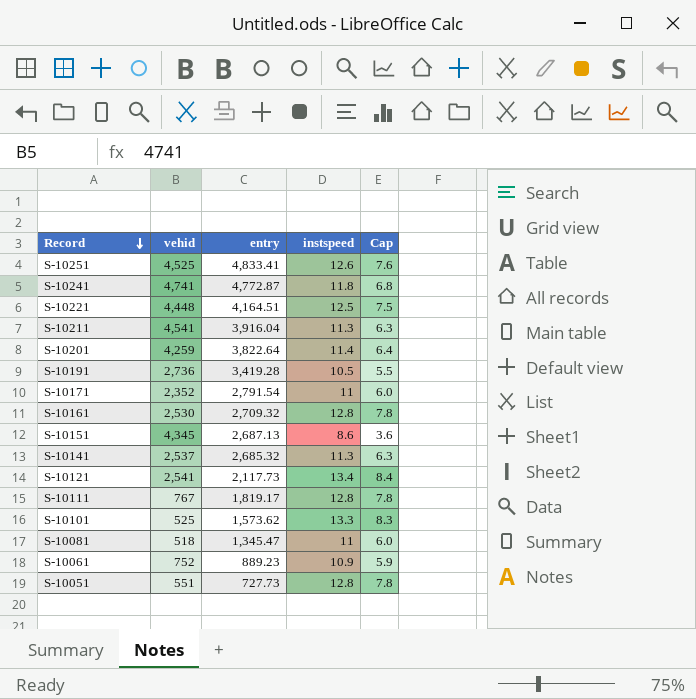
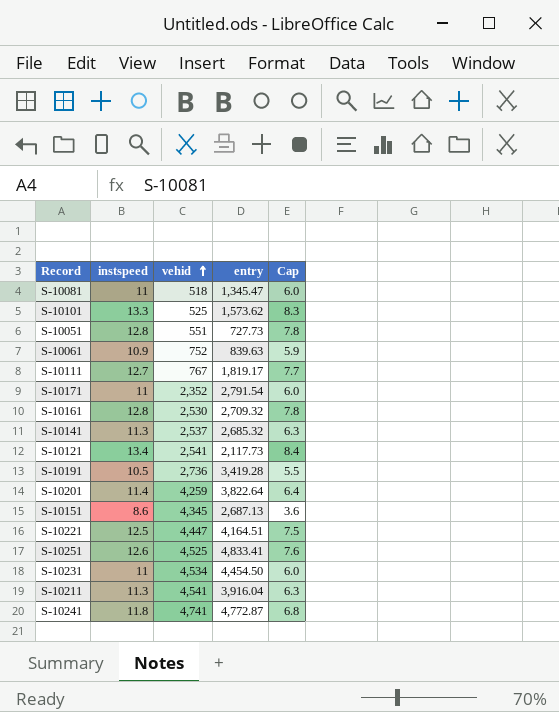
row order: Record descending -> vehid ascending
column instspeed | position: 4 -> 2
S-10061 | entry: 889.23 -> 839.63
S-10111 | instspeed: 12.8 -> 12.7
S-10111 | Cap: 7.8 -> 7.7
S-10221 | vehid: 4,448 -> 4,447
row S-10231: none -> 11 | 4,534 | 4,454.50 | 6.0

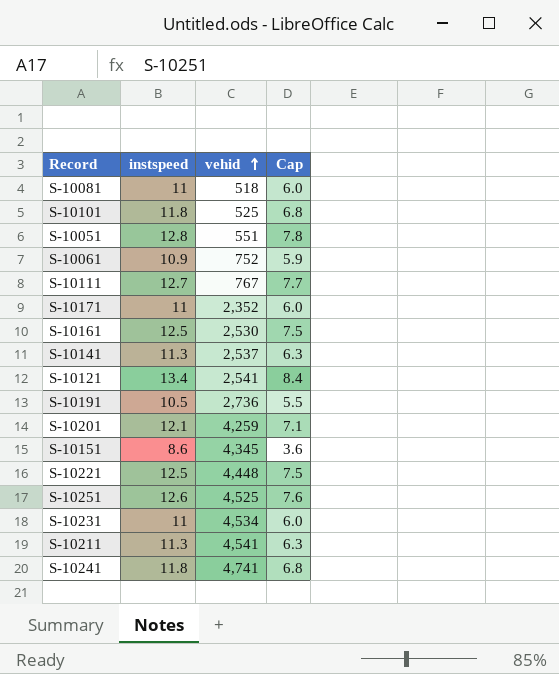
column entry | position: 4 -> none
S-10101 | instspeed: 13.3 -> 11.8
S-10101 | Cap: 8.3 -> 6.8
S-10161 | instspeed: 12.8 -> 12.5
S-10161 | Cap: 7.8 -> 7.5
S-10201 | instspeed: 11.4 -> 12.1
S-10201 | Cap: 6.4 -> 7.1
S-10221 | vehid: 4,447 -> 4,448

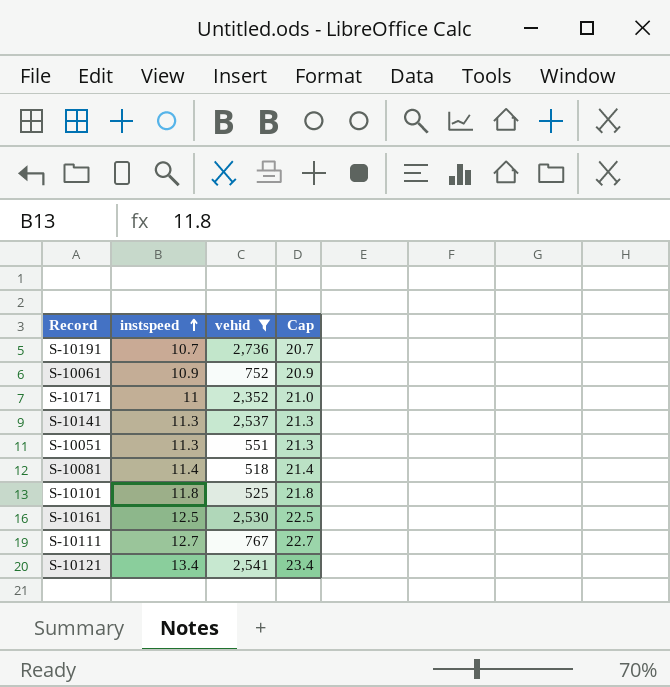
filter: none -> vehid <= 2,736
row order: vehid ascending -> instspeed ascending
column Cap | formula: [instspeed] - 5 -> [instspeed] + 10
S-10191 | instspeed: 10.5 -> 10.7
S-10051 | instspeed: 12.8 -> 11.3
S-10081 | instspeed: 11 -> 11.4

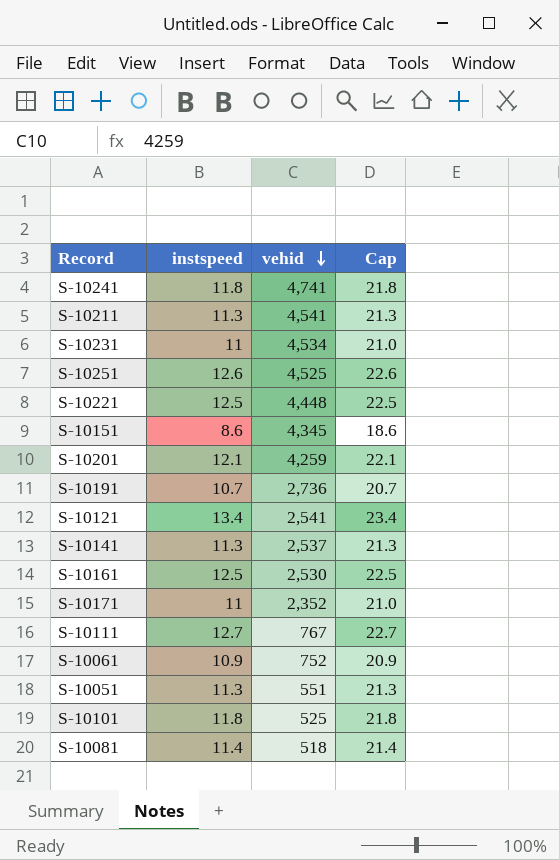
filter: vehid <= 2,736 -> none
row order: instspeed ascending -> vehid descending

